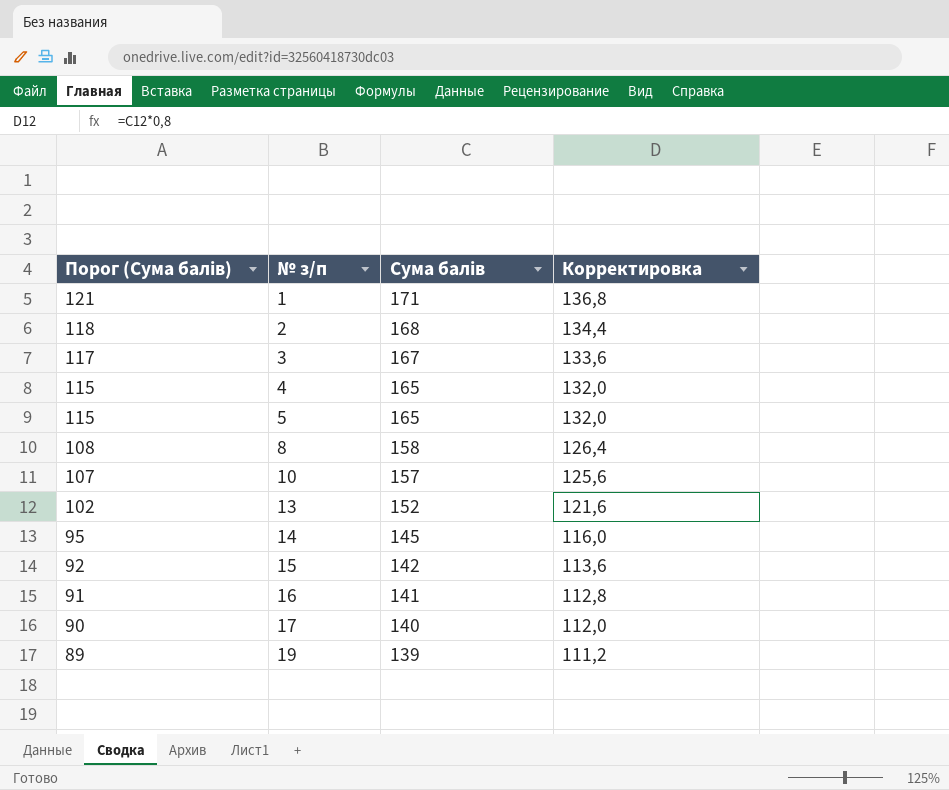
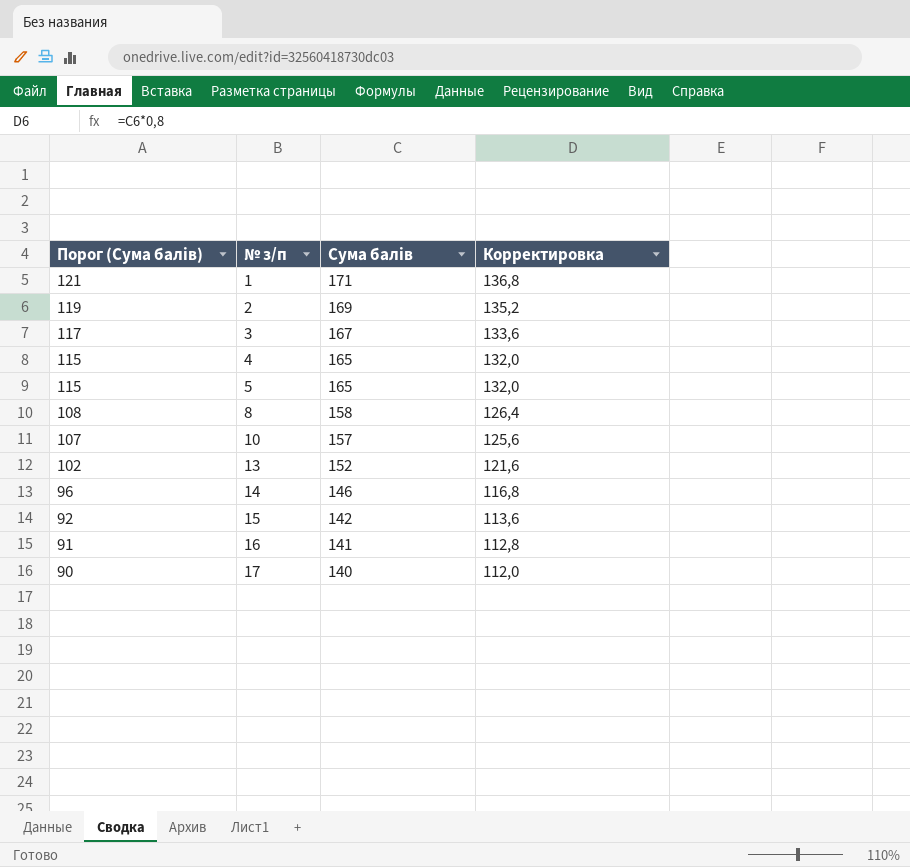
row 19: 89 | 139 | 111,2 -> none
2 | Порог (Сума балів): 118 -> 119
2 | Сума балів: 168 -> 169
2 | Корректировка: 134,4 -> 135,2
14 | Порог (Сума балів): 95 -> 96
14 | Сума балів: 145 -> 146
14 | Корректировка: 116,0 -> 116,8

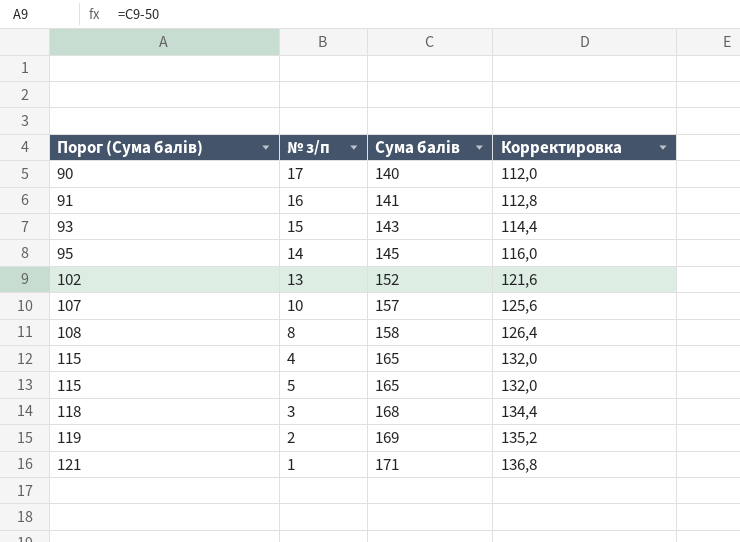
row order: Порог (Сума балів) descending -> Порог (Сума балів) ascending
15 | Порог (Сума балів): 92 -> 93
15 | Сума балів: 142 -> 143
15 | Корректировка: 113,6 -> 114,4
14 | Порог (Сума балів): 96 -> 95
14 | Сума балів: 146 -> 145
14 | Корректировка: 116,8 -> 116,0
3 | Порог (Сума балів): 117 -> 118
3 | Сума балів: 167 -> 168
3 | Корректировка: 133,6 -> 134,4

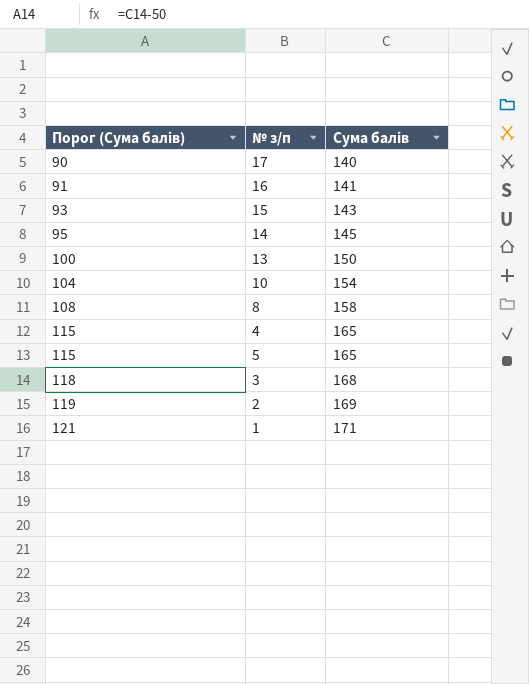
column Корректировка | formula: [Сума балів] * 0,8 -> none
13 | Порог (Сума балів): 102 -> 100
13 | Сума балів: 152 -> 150
10 | Порог (Сума балів): 107 -> 104
10 | Сума балів: 157 -> 154

